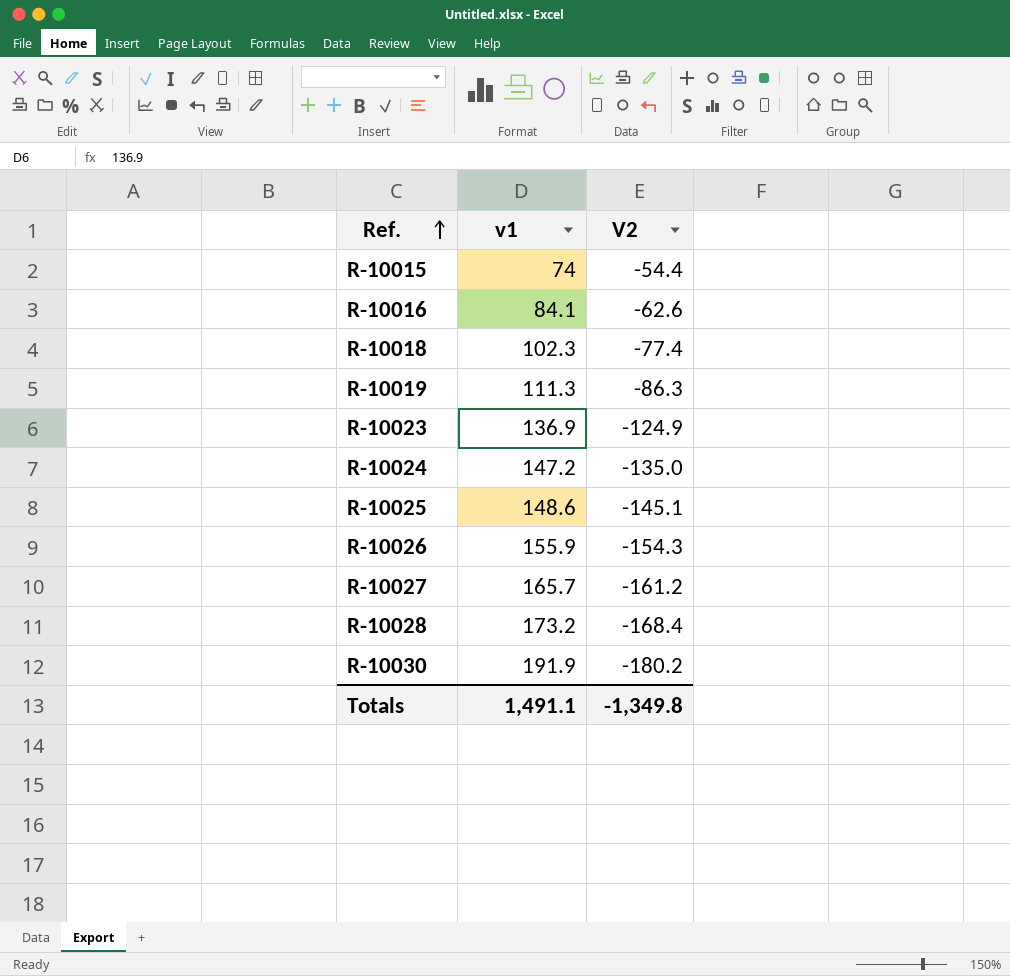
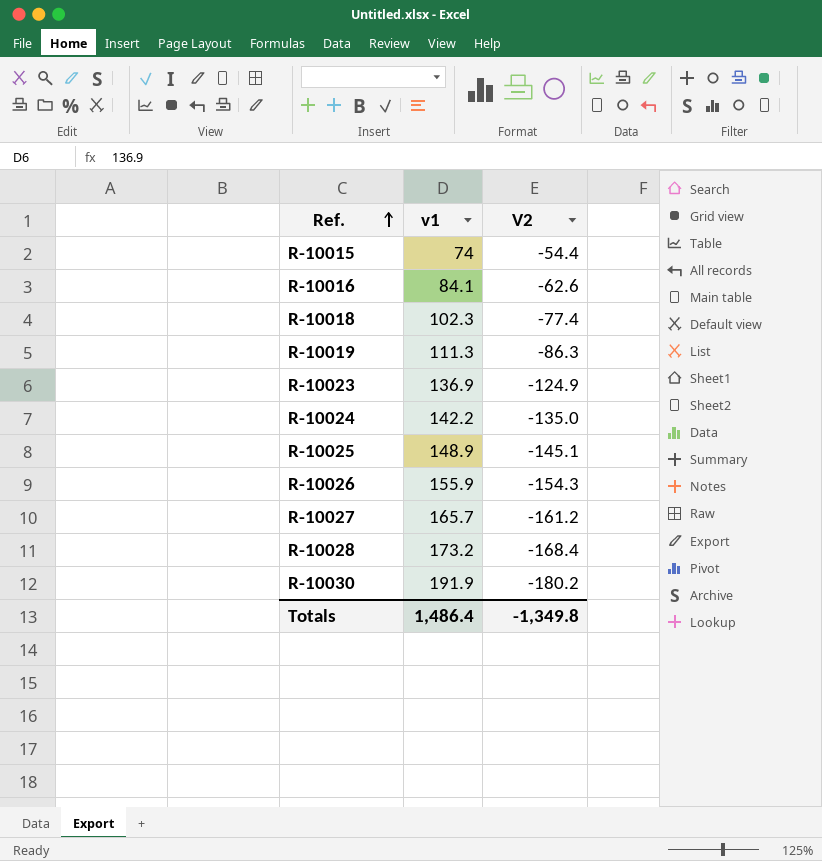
R-10024 | v1: 147.2 -> 142.2
R-10025 | v1: 148.6 -> 148.9
Totals | v1: 1,491.1 -> 1,486.4

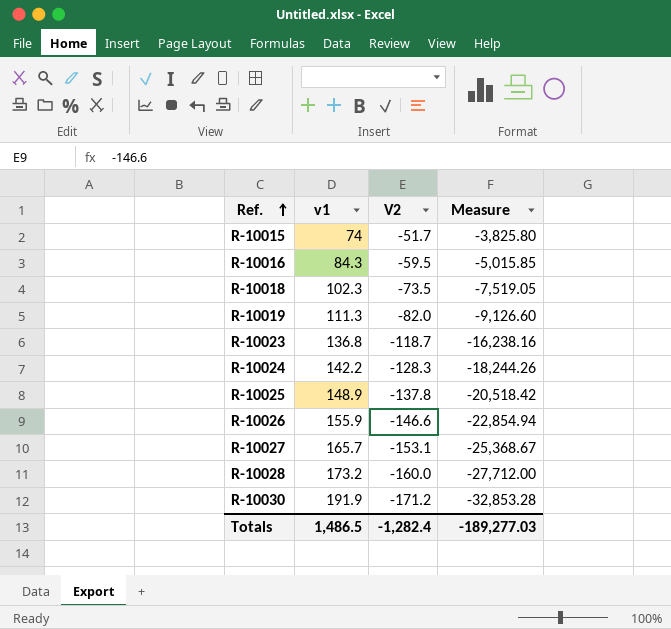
column Measure | formula: none -> [v1] * [V2]
R-10015 | V2: -54.4 -> -51.7
R-10016 | v1: 84.1 -> 84.3
R-10016 | V2: -62.6 -> -59.5
R-10018 | V2: -77.4 -> -73.5
R-10019 | V2: -86.3 -> -82.0
R-10023 | v1: 136.9 -> 136.8
R-10023 | V2: -124.9 -> -118.7
R-10024 | V2: -135.0 -> -128.3
R-10025 | V2: -145.1 -> -137.8
R-10026 | V2: -154.3 -> -146.6
R-10027 | V2: -161.2 -> -153.1
R-10028 | V2: -168.4 -> -160.0
R-10030 | V2: -180.2 -> -171.2
Totals | v1: 1,486.4 -> 1,486.5
Totals | V2: -1,349.8 -> -1,282.4

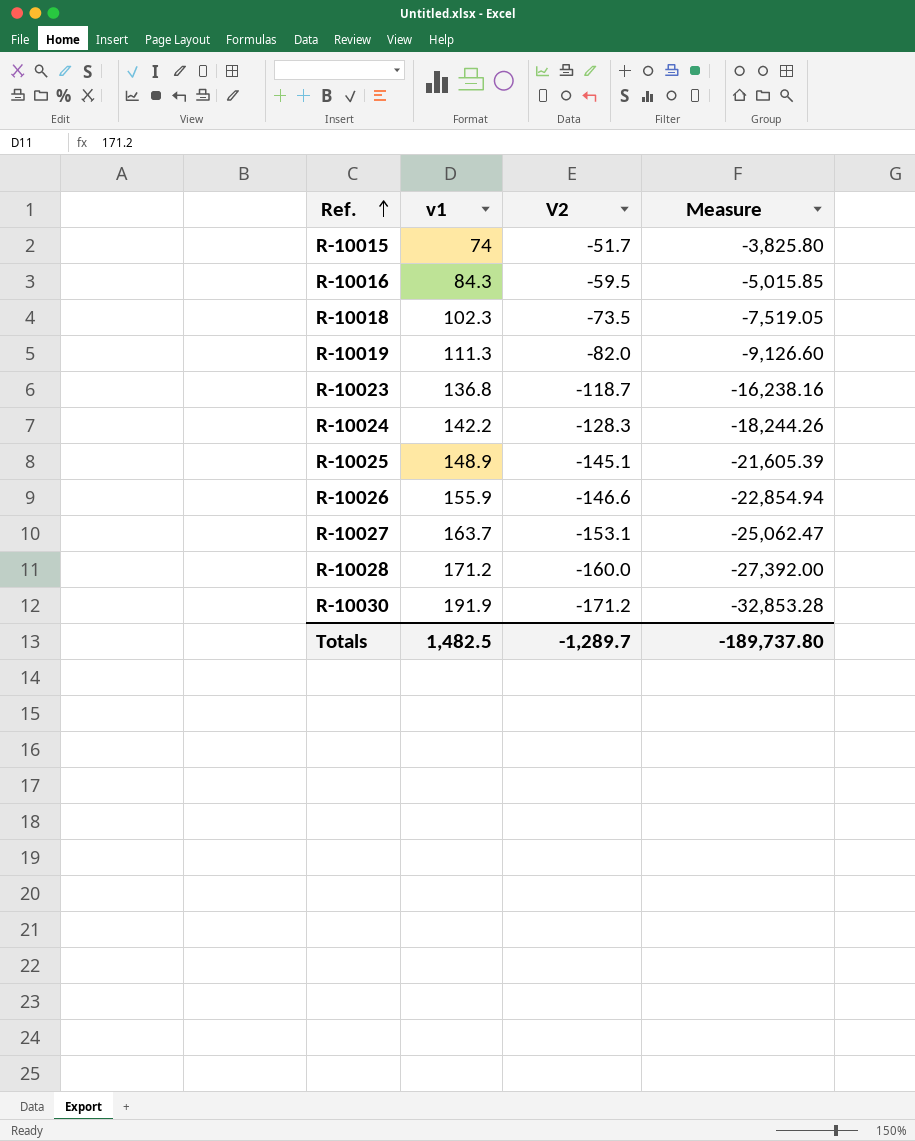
R-10025 | V2: -137.8 -> -145.1
R-10025 | Measure: -20,518.42 -> -21,605.39
R-10027 | v1: 165.7 -> 163.7
R-10027 | Measure: -25,368.67 -> -25,062.47
R-10028 | v1: 173.2 -> 171.2
R-10028 | Measure: -27,712.00 -> -27,392.00
Totals | v1: 1,486.5 -> 1,482.5
Totals | V2: -1,282.4 -> -1,289.7
Totals | Measure: -189,277.03 -> -189,737.80

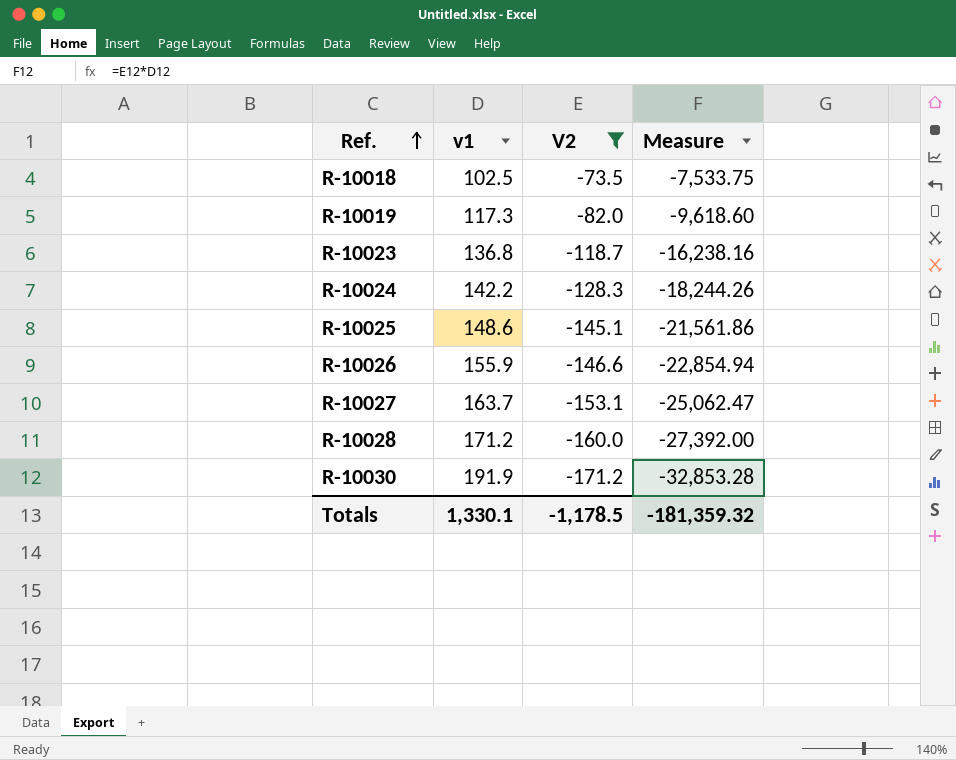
filter: none -> V2 <= -73.5
R-10018 | v1: 102.3 -> 102.5
R-10018 | Measure: -7,519.05 -> -7,533.75
R-10019 | v1: 111.3 -> 117.3
R-10019 | Measure: -9,126.60 -> -9,618.60
R-10025 | v1: 148.9 -> 148.6
R-10025 | Measure: -21,605.39 -> -21,561.86
Totals | v1: 1,482.5 -> 1,330.1
Totals | V2: -1,289.7 -> -1,178.5
Totals | Measure: -189,737.80 -> -181,359.32

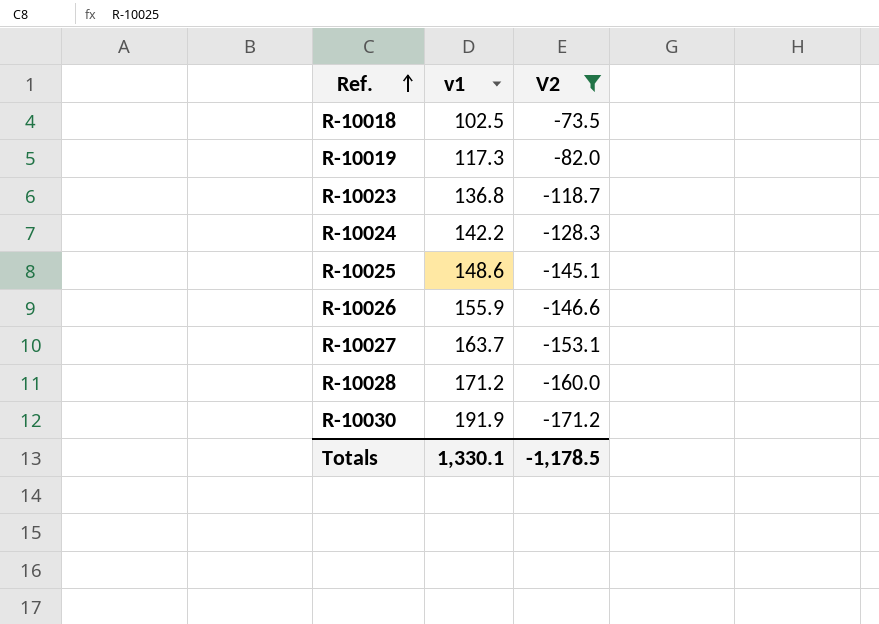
column Measure | formula: [v1] * [V2] -> none

